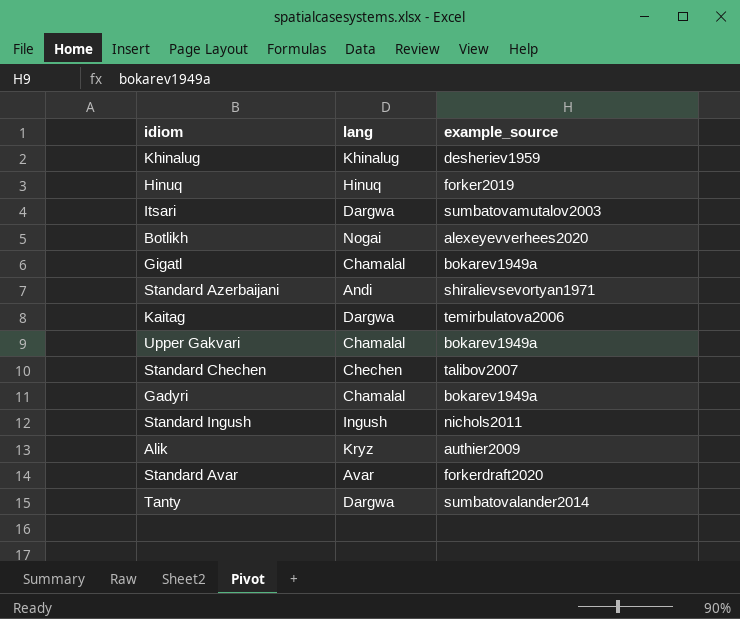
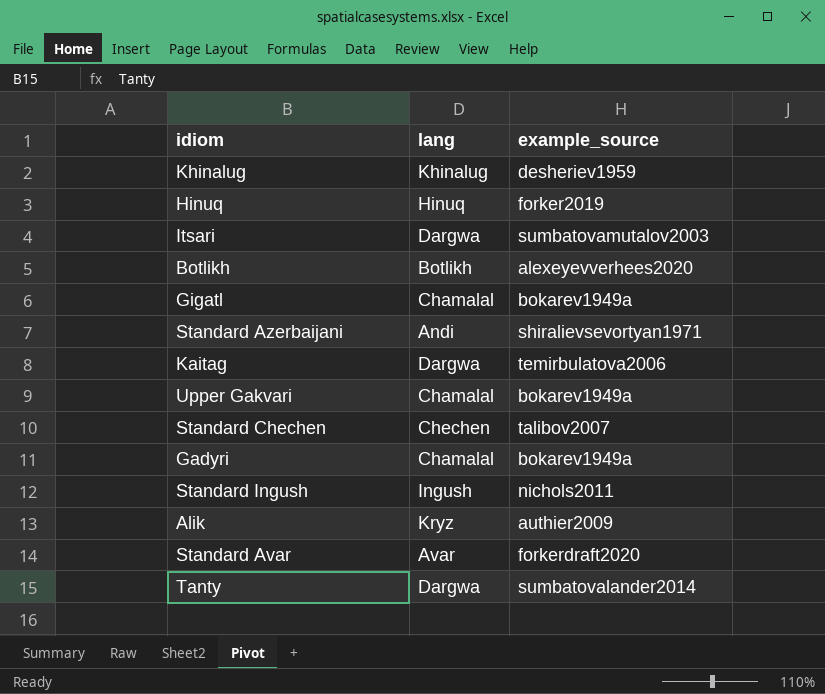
Botlikh | lang: Nogai -> Botlikh

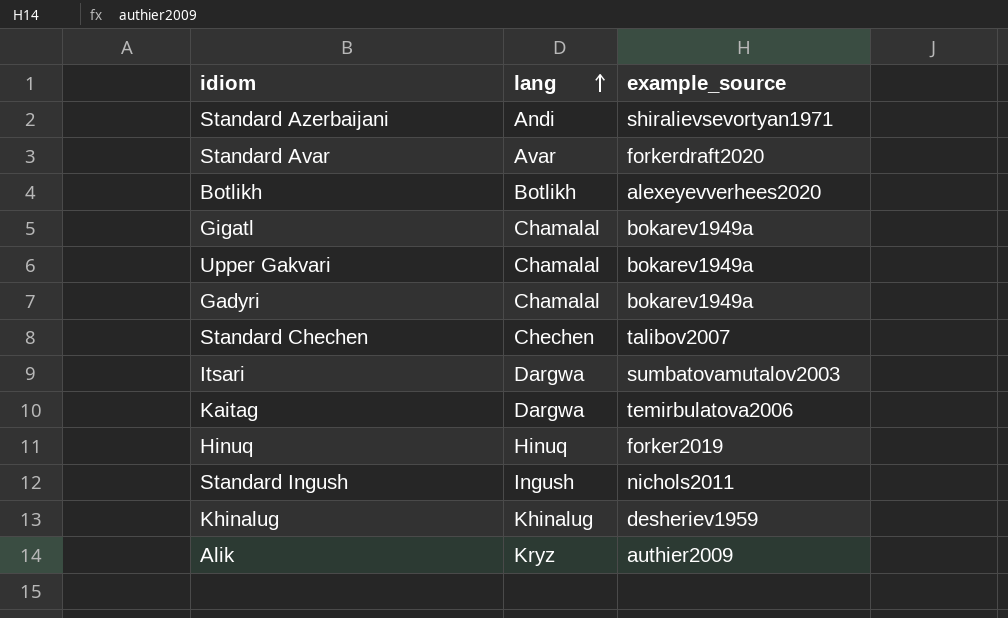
row order: none -> lang ascending
row Tanty: Dargwa | sumbatovalander2014 -> none

